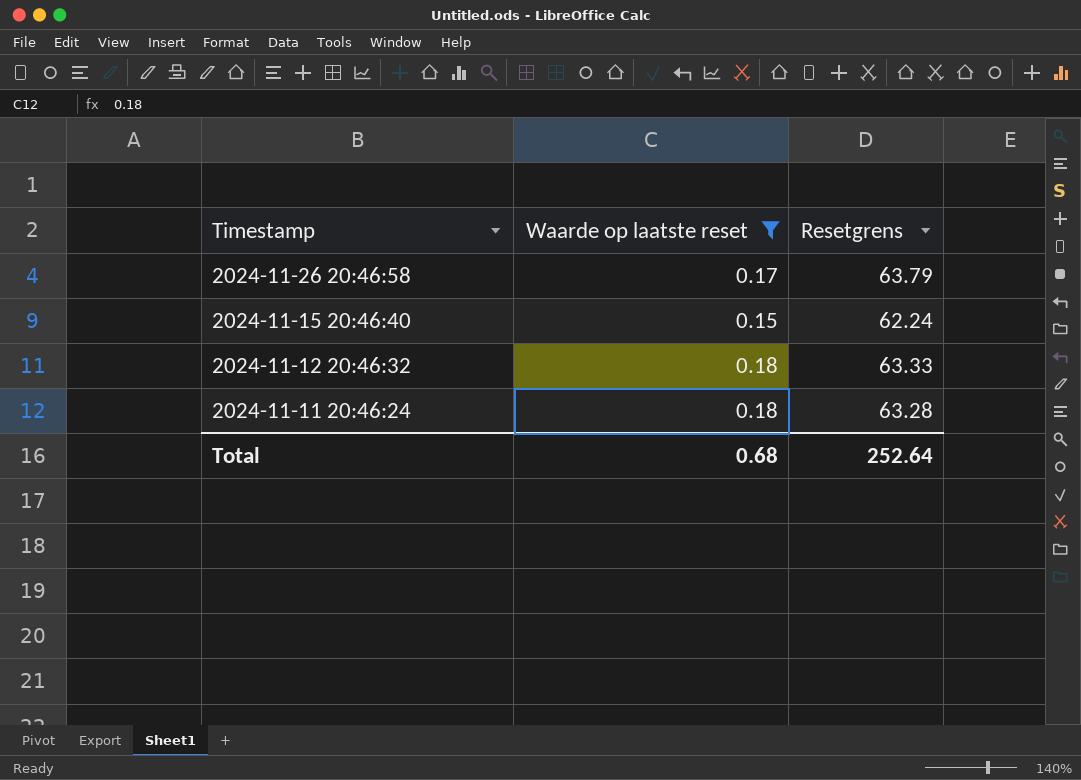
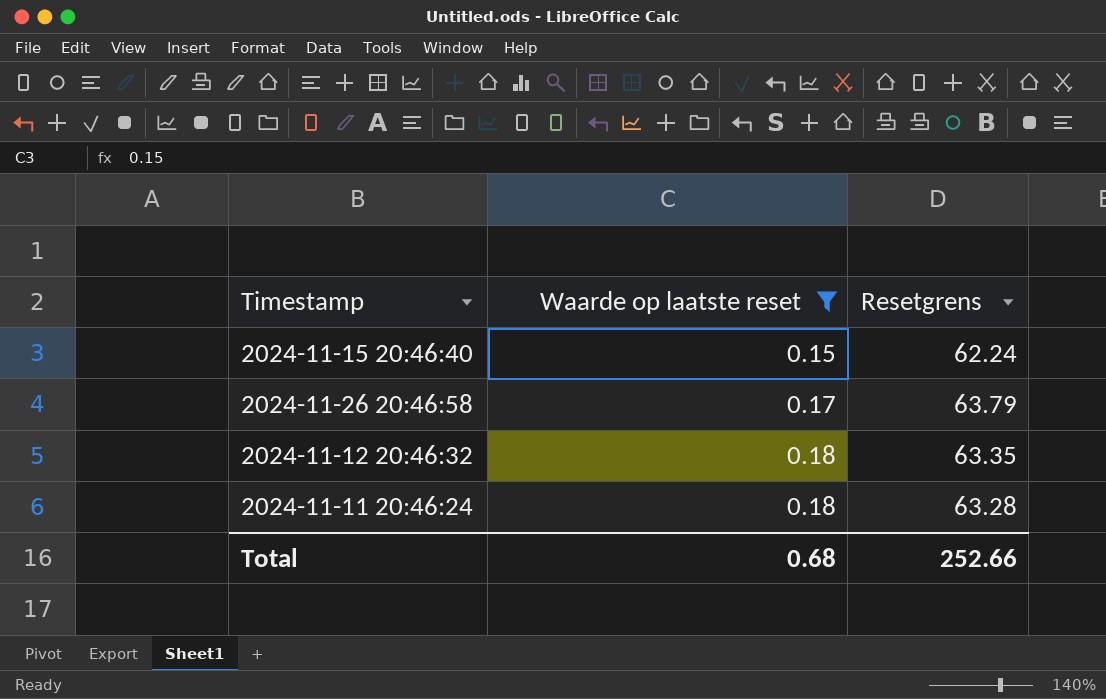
row order: Timestamp descending -> Waarde op laatste reset ascending
2024-11-12 20:46:32 | Resetgrens: 63.33 -> 63.35
Total | Resetgrens: 252.64 -> 252.66

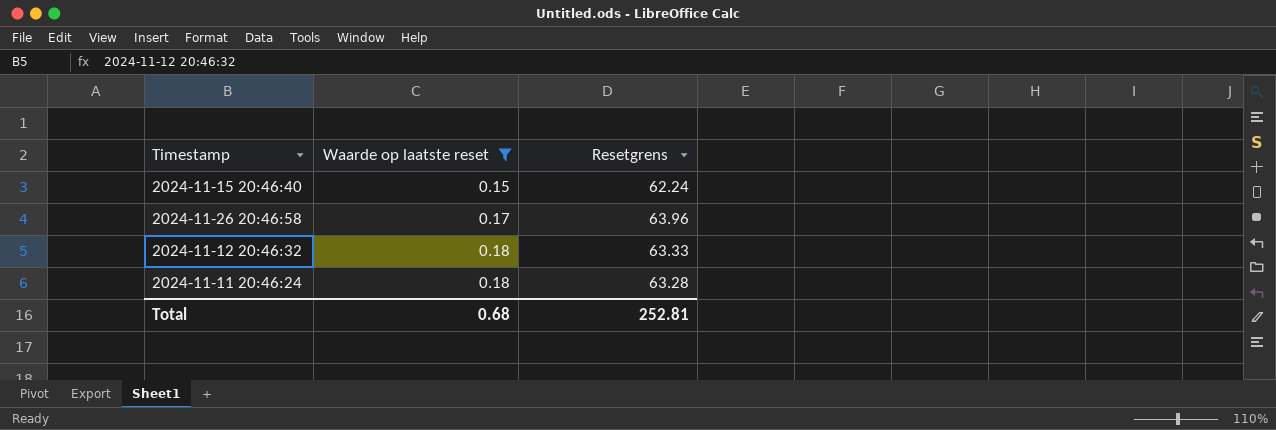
2024-11-26 20:46:58 | Resetgrens: 63.79 -> 63.96
2024-11-12 20:46:32 | Resetgrens: 63.35 -> 63.33
Total | Resetgrens: 252.66 -> 252.81

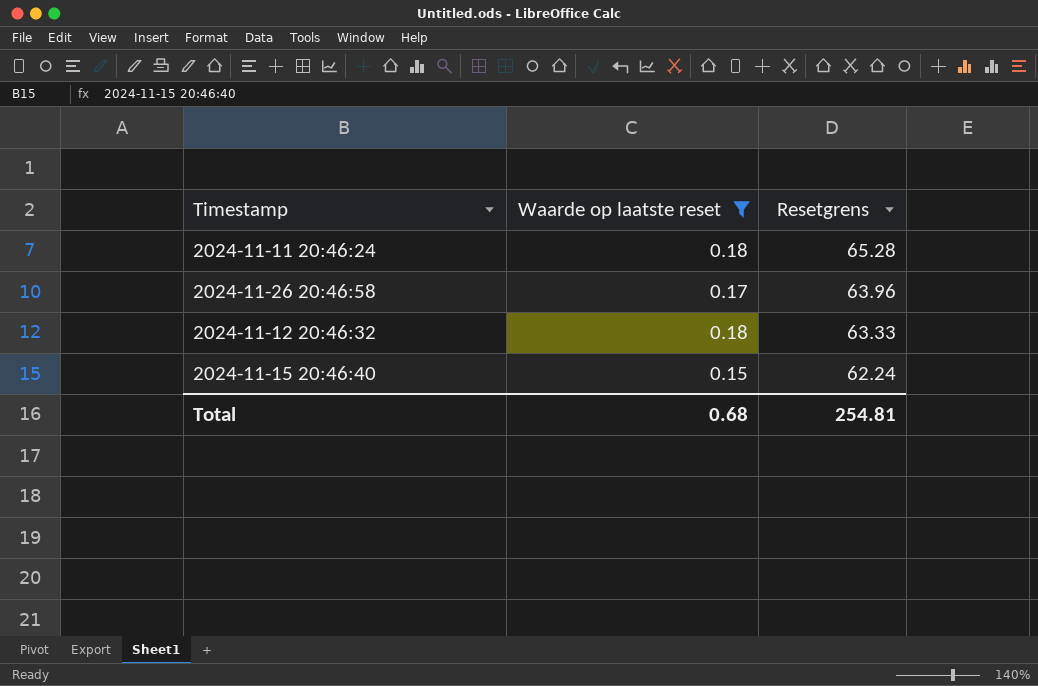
row order: Waarde op laatste reset ascending -> Resetgrens descending
2024-11-11 20:46:24 | Resetgrens: 63.28 -> 65.28
Total | Resetgrens: 252.81 -> 254.81

